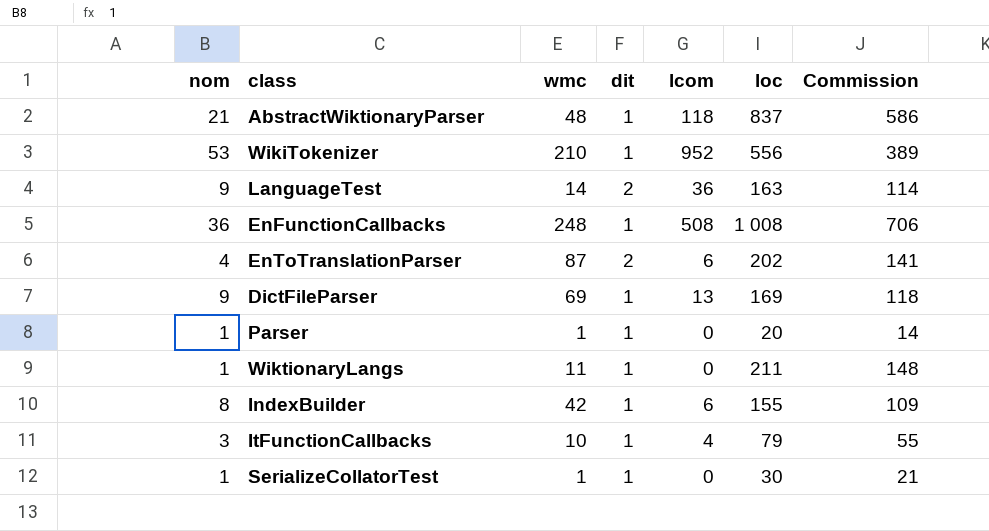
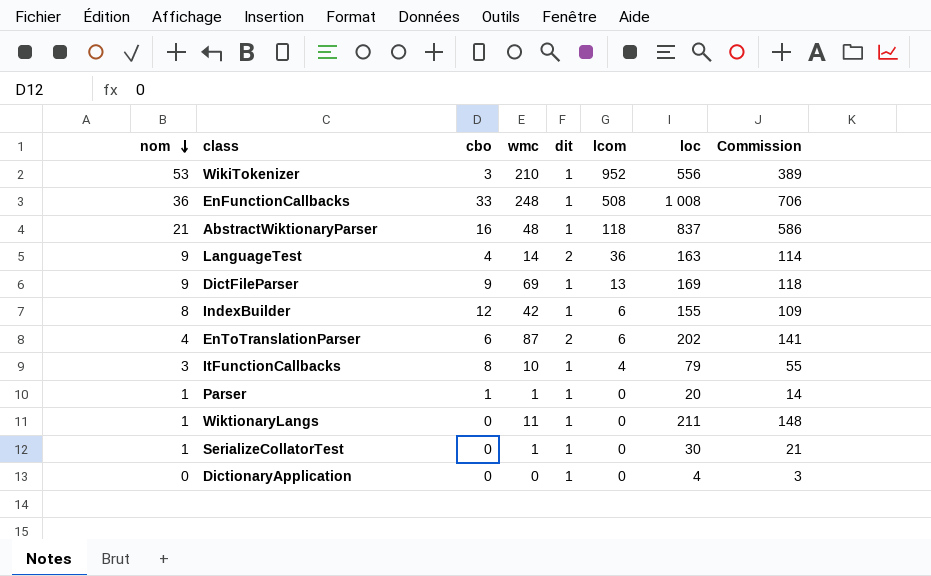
row order: none -> nom descending
column cbo | position: none -> 3
row DictionaryApplication: none -> 0 | 0 | 0 | 1 | 0 | 4 | 3

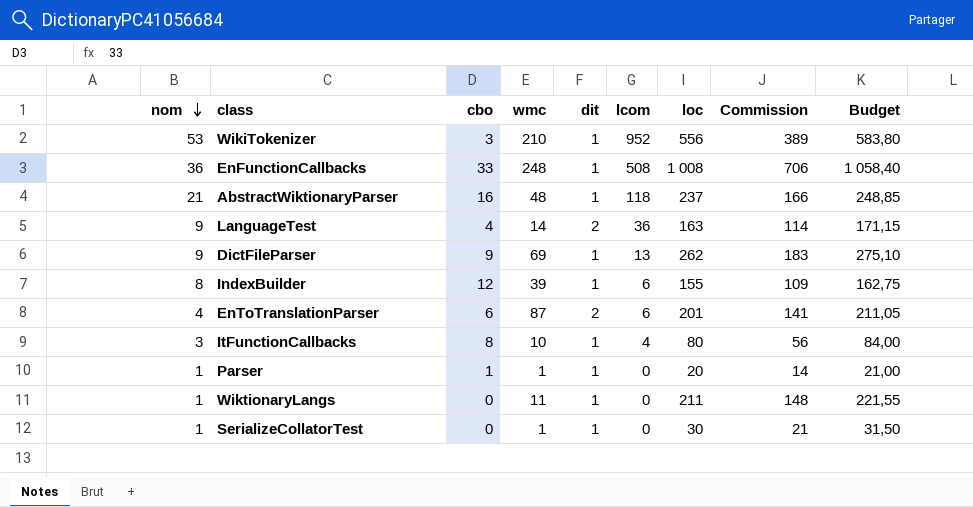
column Budget | formula: none -> [loc] * 1,05
row DictionaryApplication: 0 | 0 | 0 | 1 | 0 | 4 | 3 -> none
AbstractWiktionaryParser | loc: 837 -> 237
AbstractWiktionaryParser | Commission: 586 -> 166
DictFileParser | loc: 169 -> 262
DictFileParser | Commission: 118 -> 183
IndexBuilder | wmc: 42 -> 39
EnToTranslationParser | loc: 202 -> 201
ItFunctionCallbacks | loc: 79 -> 80
ItFunctionCallbacks | Commission: 55 -> 56

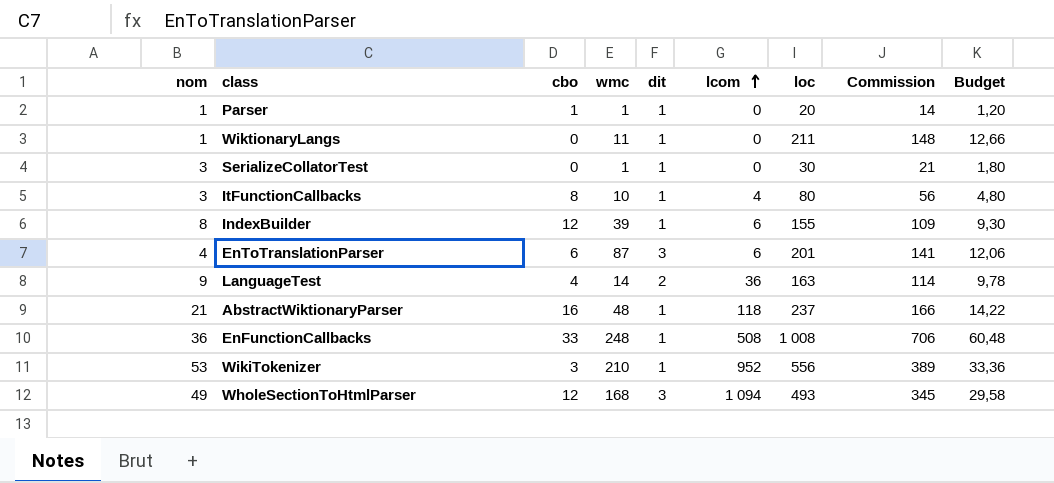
row order: nom descending -> lcom ascending
column Budget | formula: [loc] * 1,05 -> [loc] * 0,06
row DictFileParser: 9 | 9 | 69 | 1 | 13 | 262 | 183 | 275,10 -> none
SerializeCollatorTest | nom: 1 -> 3
EnToTranslationParser | dit: 2 -> 3
row WholeSectionToHtmlParser: none -> 49 | 12 | 168 | 3 | 1 094 | 493 | 345 | 29,58

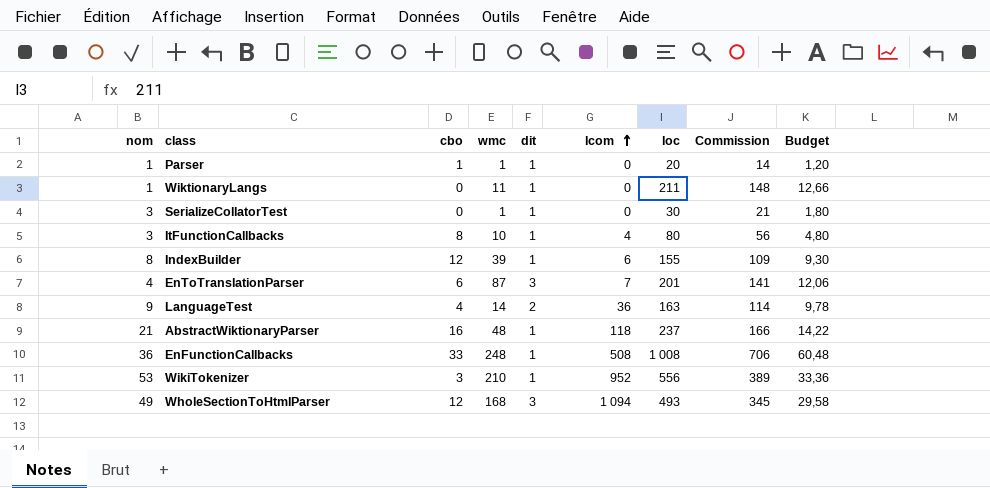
EnToTranslationParser | lcom: 6 -> 7

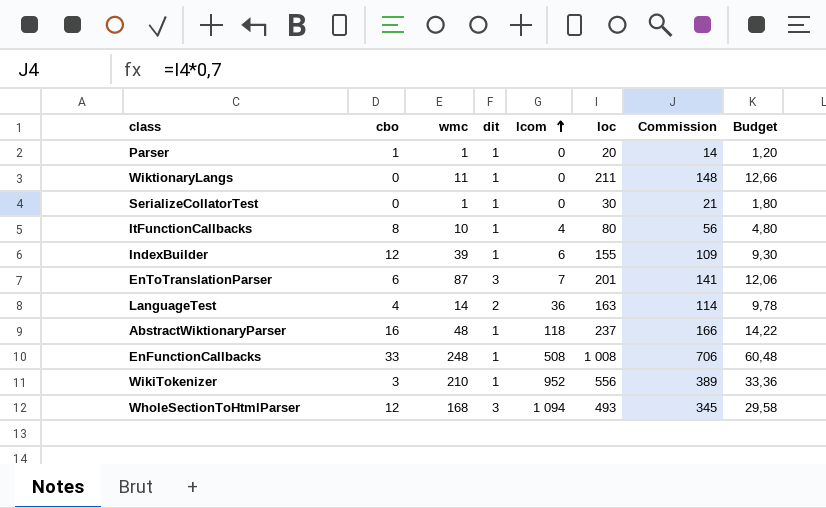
column nom | position: 1 -> none

